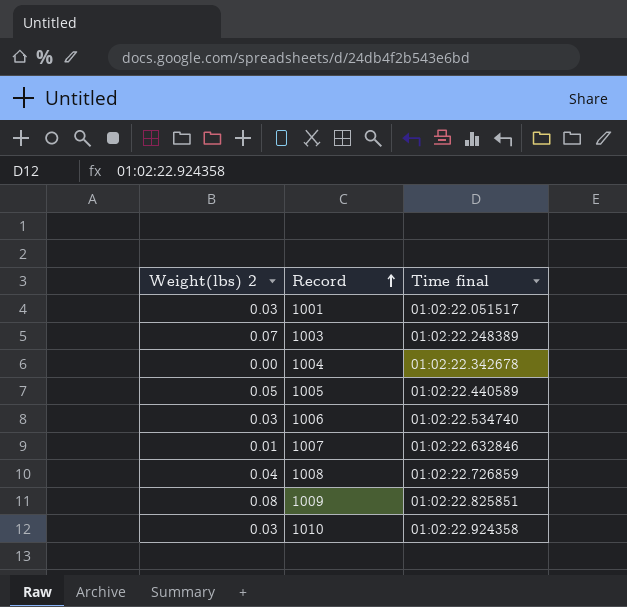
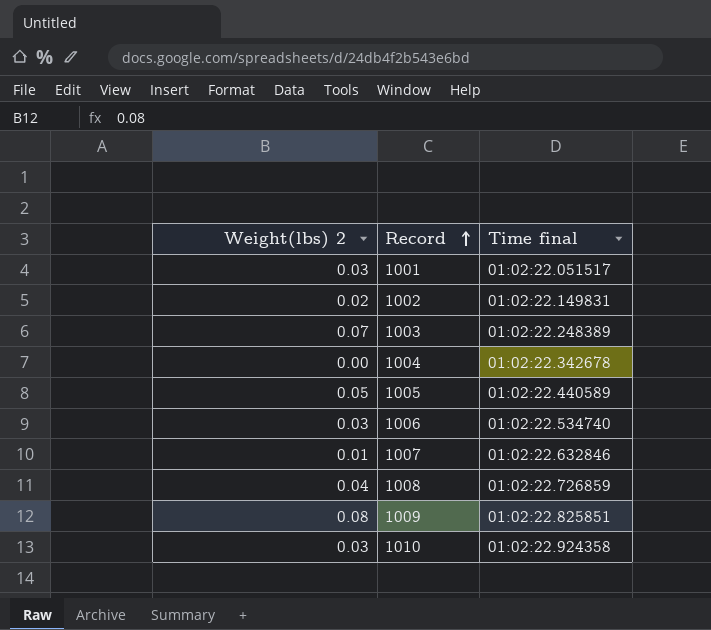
row 1002: none -> 0.02 | 01:02:22.149831

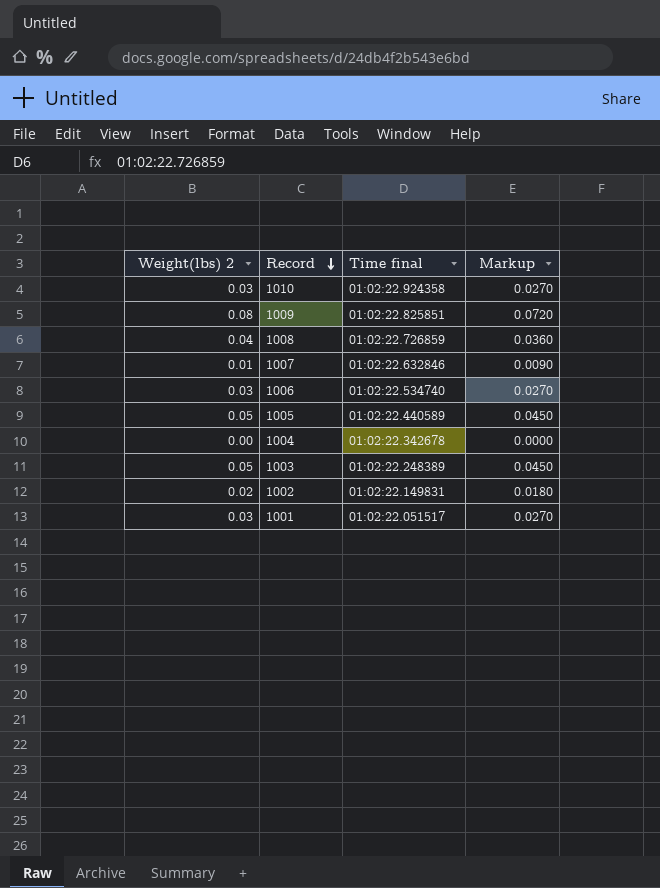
row order: Record ascending -> Record descending
column Markup | formula: none -> [Weight(lbs) 2] * 0.9
1003 | Weight(lbs) 2: 0.07 -> 0.05

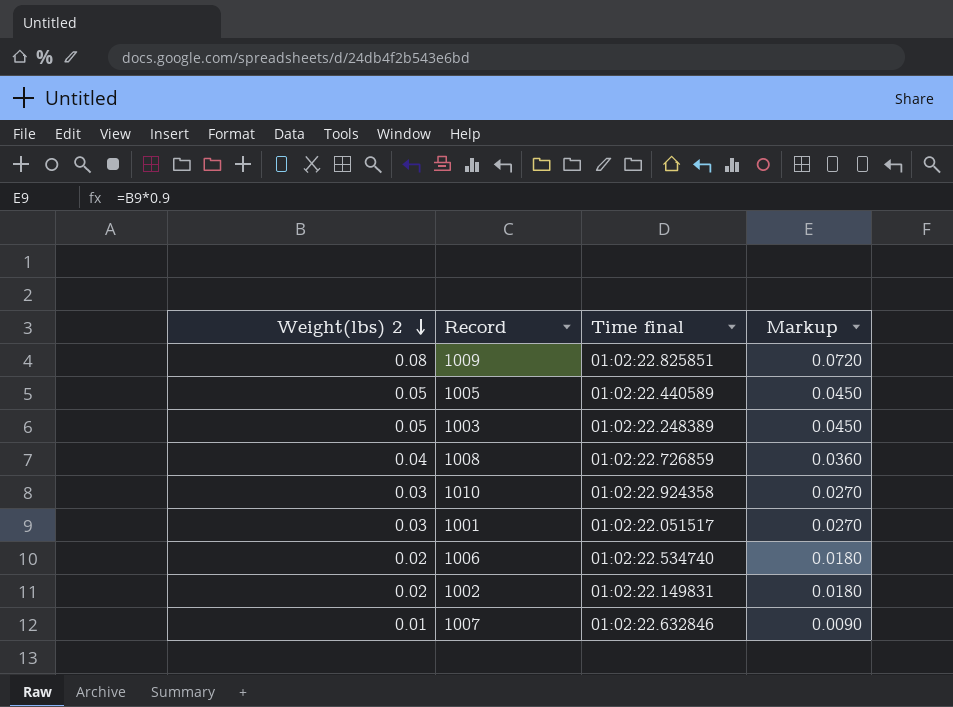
row order: Record descending -> Weight(lbs) 2 descending
row 1004: 0.00 | 01:02:22.342678 | 0.0000 -> none
1006 | Weight(lbs) 2: 0.03 -> 0.02
1006 | Markup: 0.0270 -> 0.0180

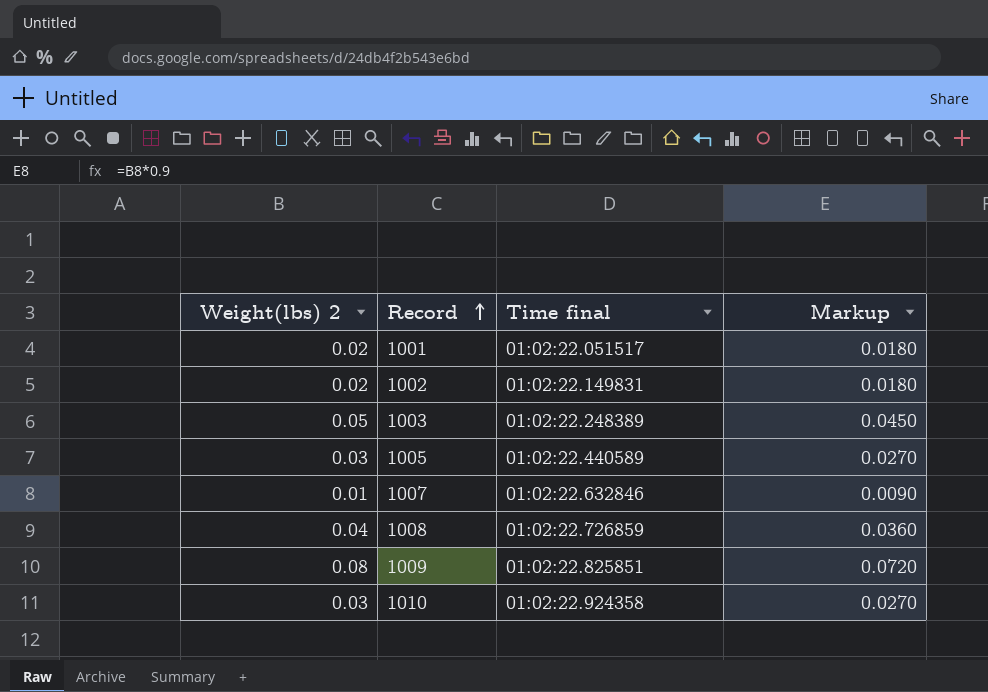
row order: Weight(lbs) 2 descending -> Record ascending
row 1006: 0.02 | 01:02:22.534740 | 0.0180 -> none
1001 | Weight(lbs) 2: 0.03 -> 0.02
1001 | Markup: 0.0270 -> 0.0180
1005 | Weight(lbs) 2: 0.05 -> 0.03
1005 | Markup: 0.0450 -> 0.0270

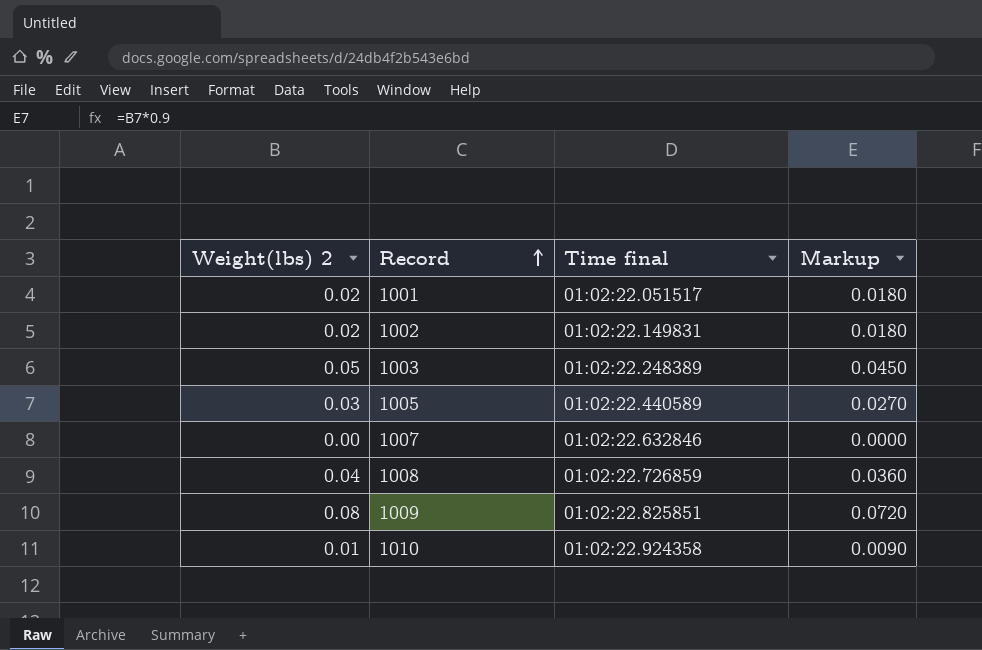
1007 | Weight(lbs) 2: 0.01 -> 0.00
1007 | Markup: 0.0090 -> 0.0000
1010 | Weight(lbs) 2: 0.03 -> 0.01
1010 | Markup: 0.0270 -> 0.0090

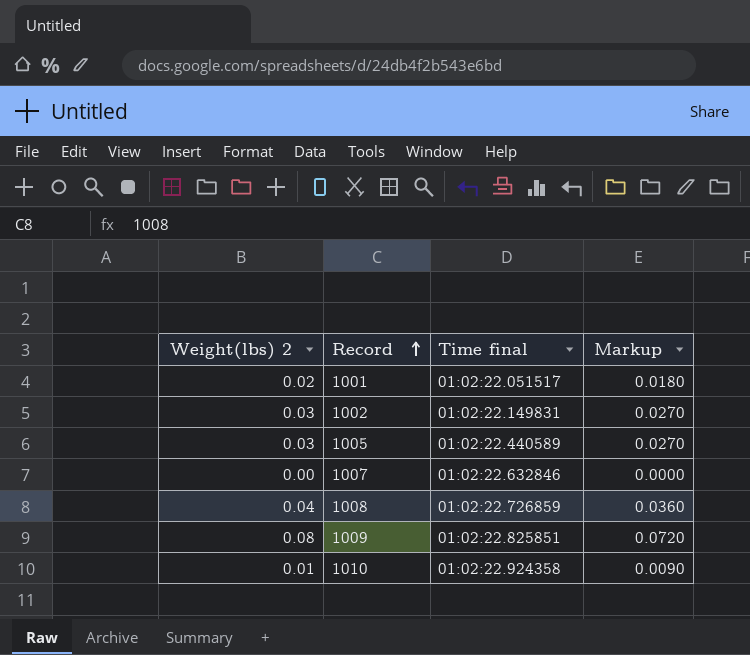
row 1003: 0.05 | 01:02:22.248389 | 0.0450 -> none
1002 | Weight(lbs) 2: 0.02 -> 0.03
1002 | Markup: 0.0180 -> 0.0270

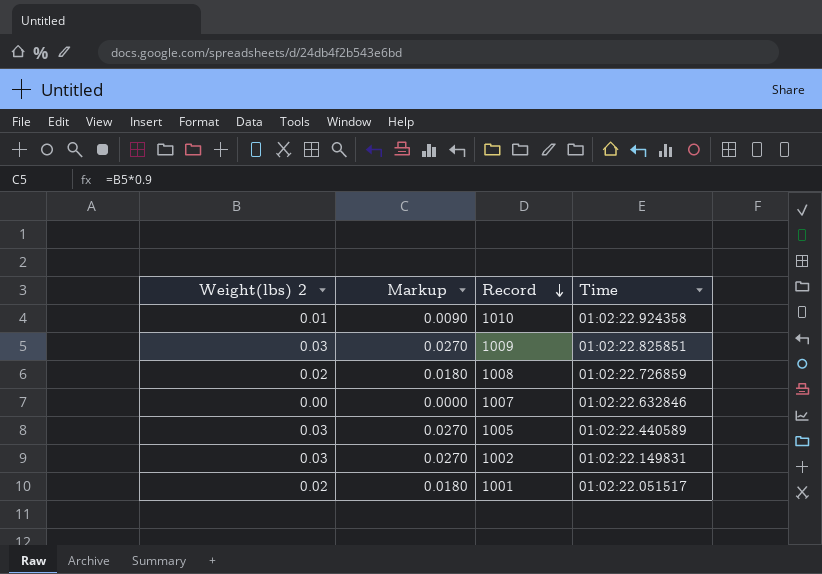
row order: Record ascending -> Record descending
column Markup | position: 4 -> 2
column name: Time final -> Time
1009 | Weight(lbs) 2: 0.08 -> 0.03
1009 | Markup: 0.0720 -> 0.0270
1008 | Weight(lbs) 2: 0.04 -> 0.02
1008 | Markup: 0.0360 -> 0.0180

